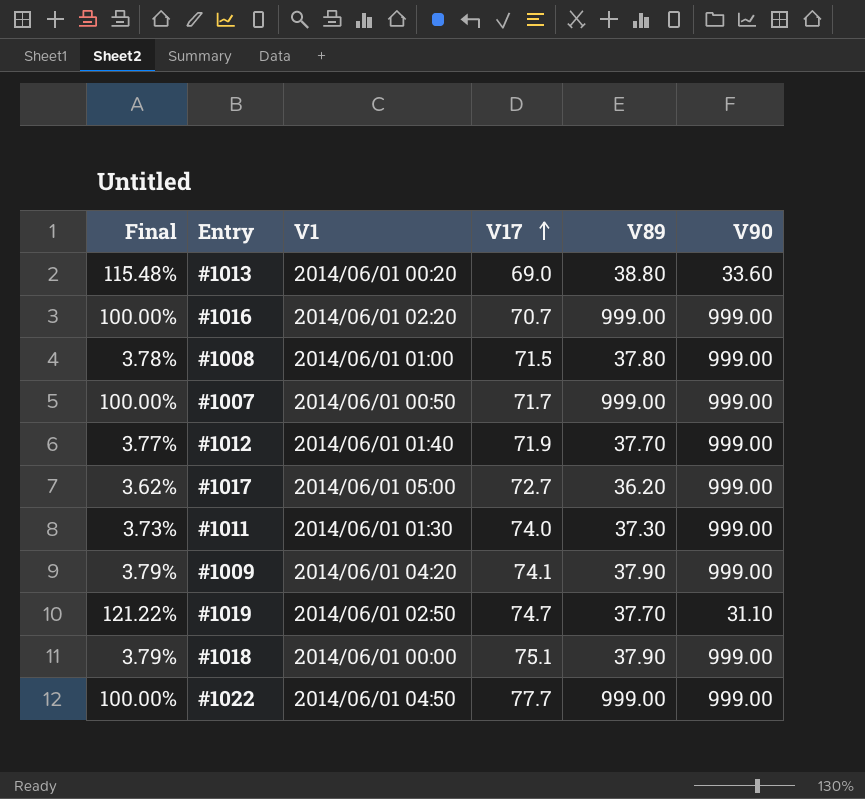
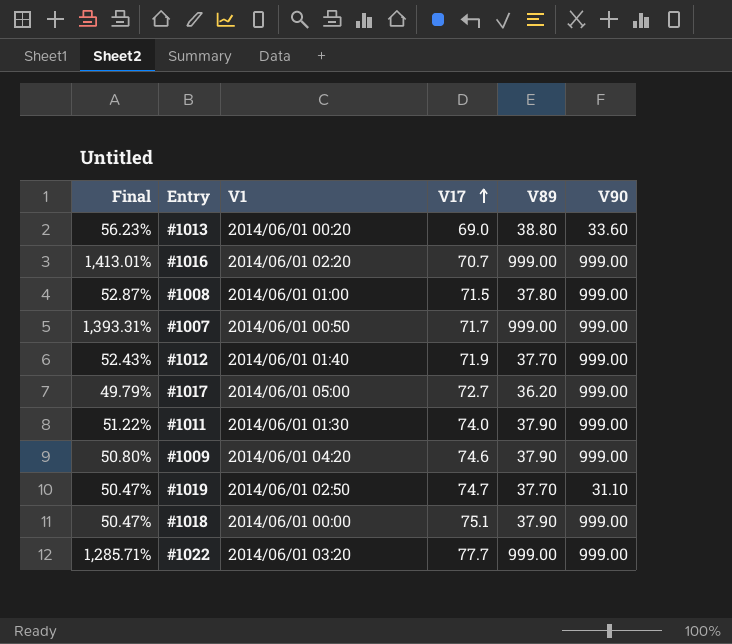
column Final | formula: [V89] / [V90] -> [V89] / [V17]
#1011 | V89: 37.30 -> 37.90
#1009 | V17: 74.1 -> 74.6
#1022 | V1: 2014/06/01 04:50 -> 2014/06/01 03:20

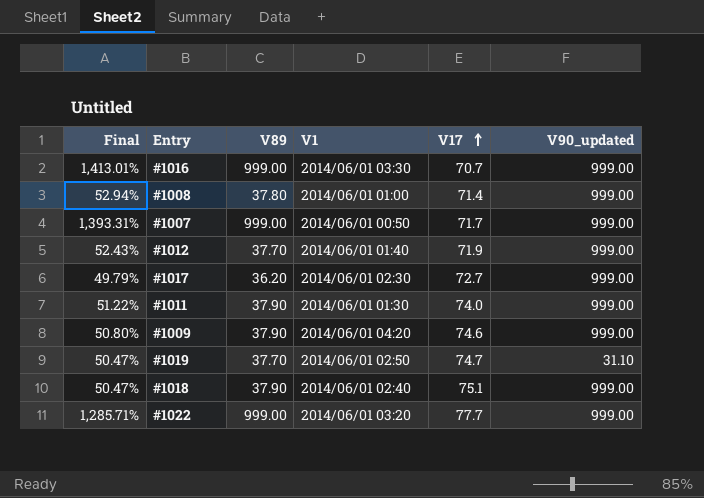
column V89 | position: 5 -> 3
column name: V90 -> V90_updated
row #1013: 56.23% | 2014/06/01 00:20 | 69.0 | 38.80 | 33.60 -> none
#1016 | V1: 2014/06/01 02:20 -> 2014/06/01 03:30
#1008 | Final: 52.87% -> 52.94%
#1008 | V17: 71.5 -> 71.4
#1017 | V1: 2014/06/01 05:00 -> 2014/06/01 02:30
#1018 | V1: 2014/06/01 00:00 -> 2014/06/01 02:40

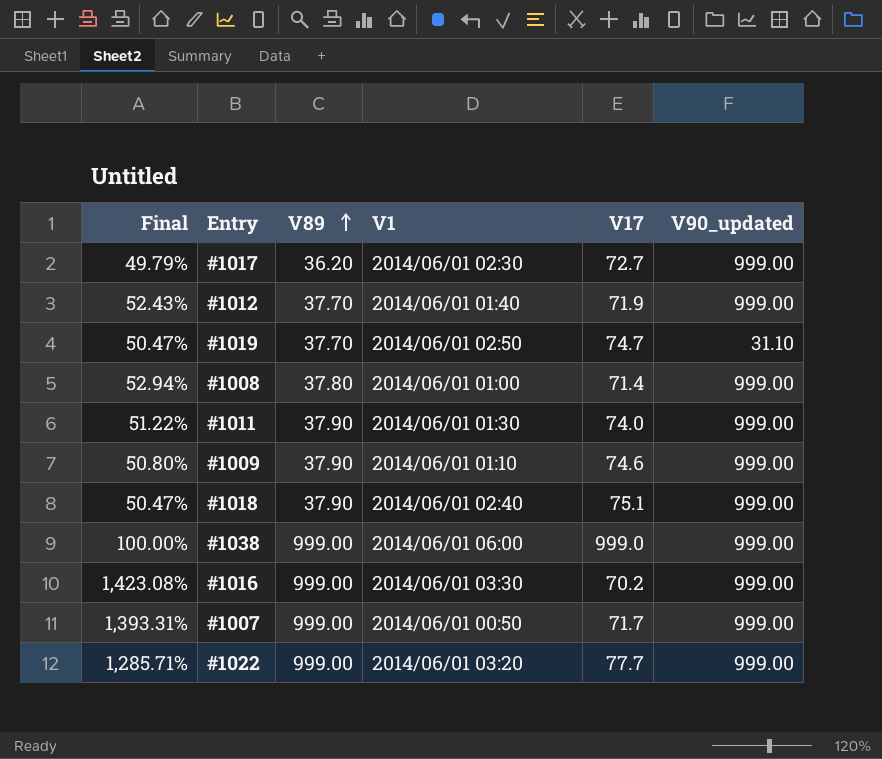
row order: V17 ascending -> V89 ascending
#1009 | V1: 2014/06/01 04:20 -> 2014/06/01 01:10
row #1038: none -> 100.00% | 999.00 | 2014/06/01 06:00 | 999.0 | 999.00
#1016 | Final: 1,413.01% -> 1,423.08%
#1016 | V17: 70.7 -> 70.2

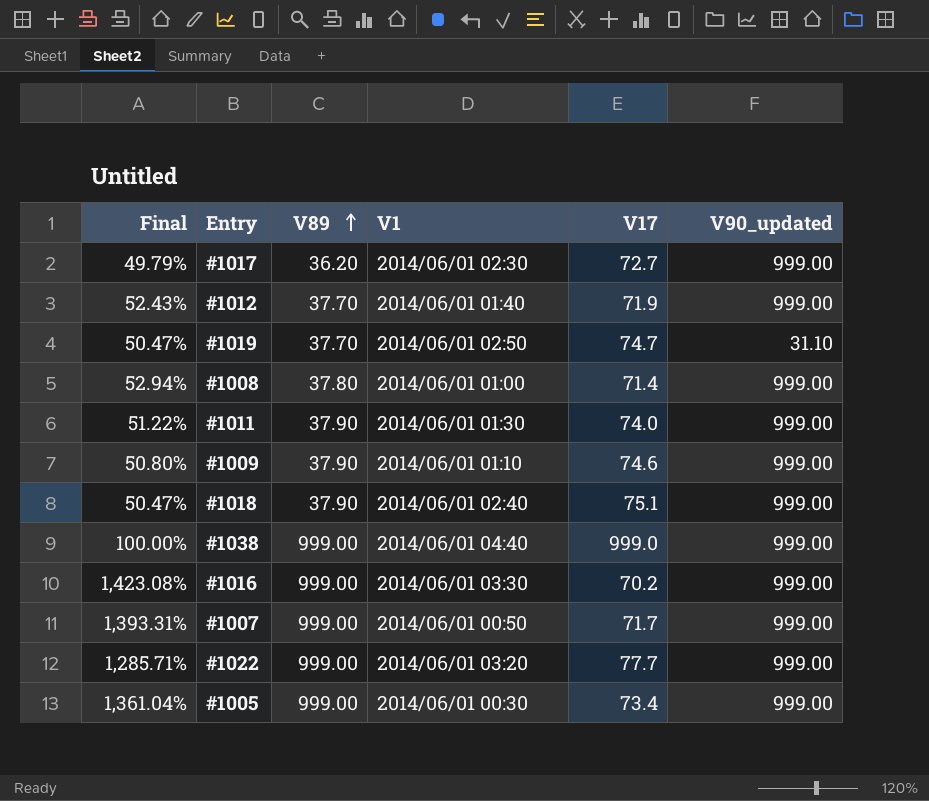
#1038 | V1: 2014/06/01 06:00 -> 2014/06/01 04:40
row #1005: none -> 1,361.04% | 999.00 | 2014/06/01 00:30 | 73.4 | 999.00

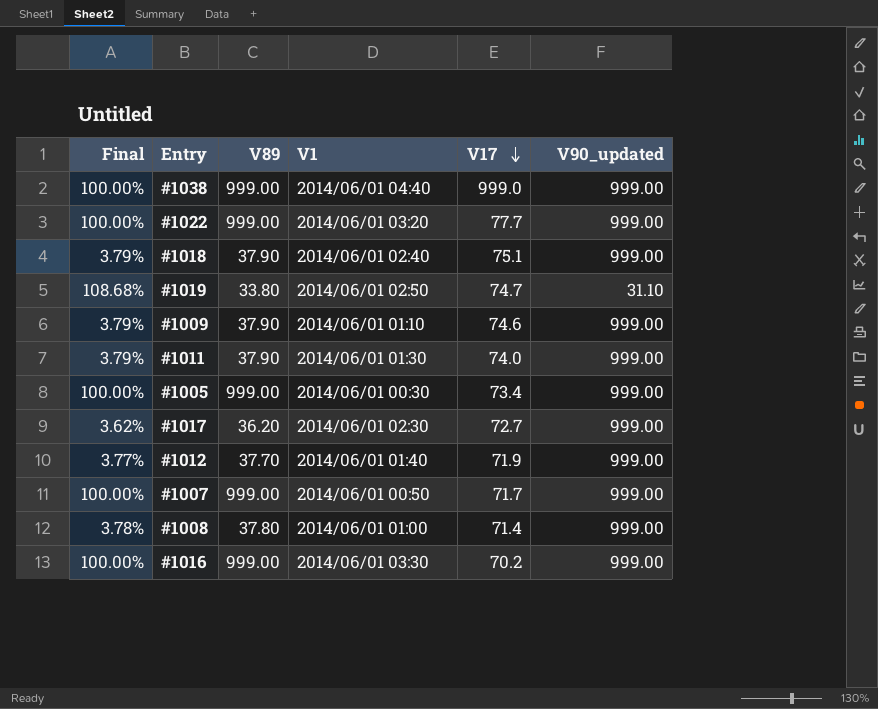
row order: V89 ascending -> V17 descending
column Final | formula: [V89] / [V17] -> [V89] / [V90_updated]
#1019 | V89: 37.70 -> 33.80

